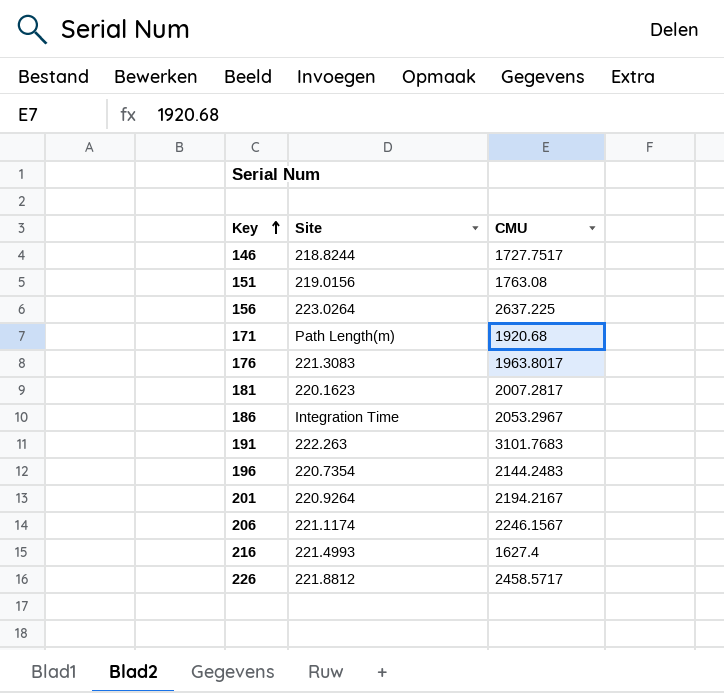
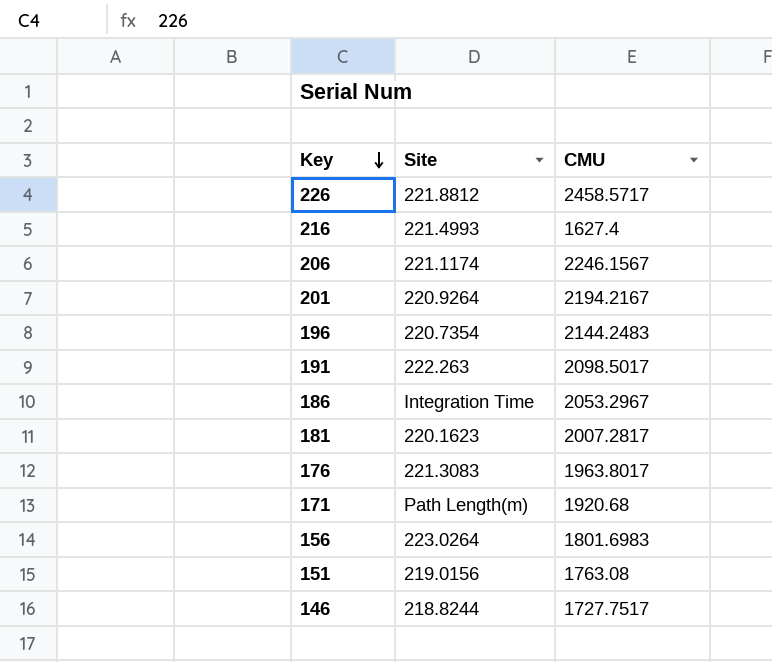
row order: Key ascending -> Key descending
191 | CMU: 3101.7683 -> 2098.5017
156 | CMU: 2637.225 -> 1801.6983

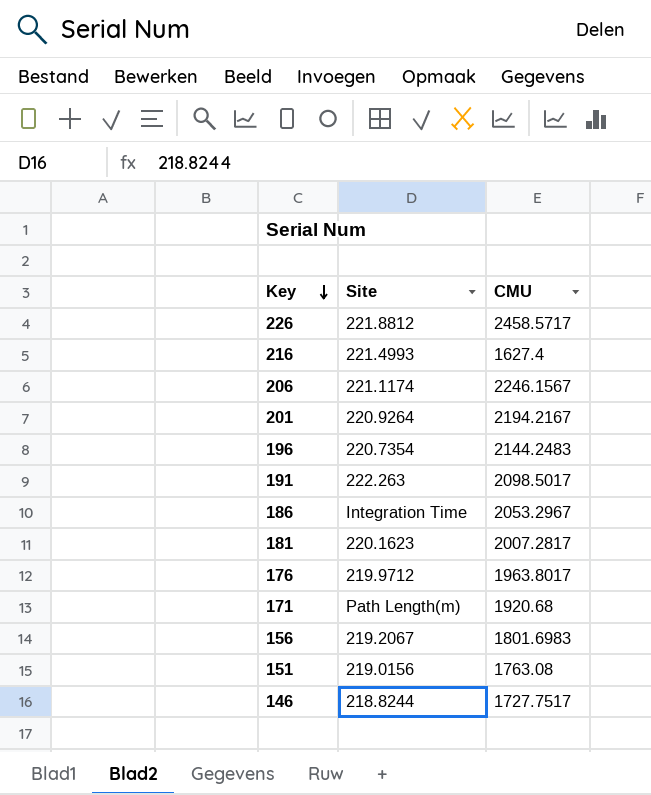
176 | Site: 221.3083 -> 219.9712
156 | Site: 223.0264 -> 219.2067

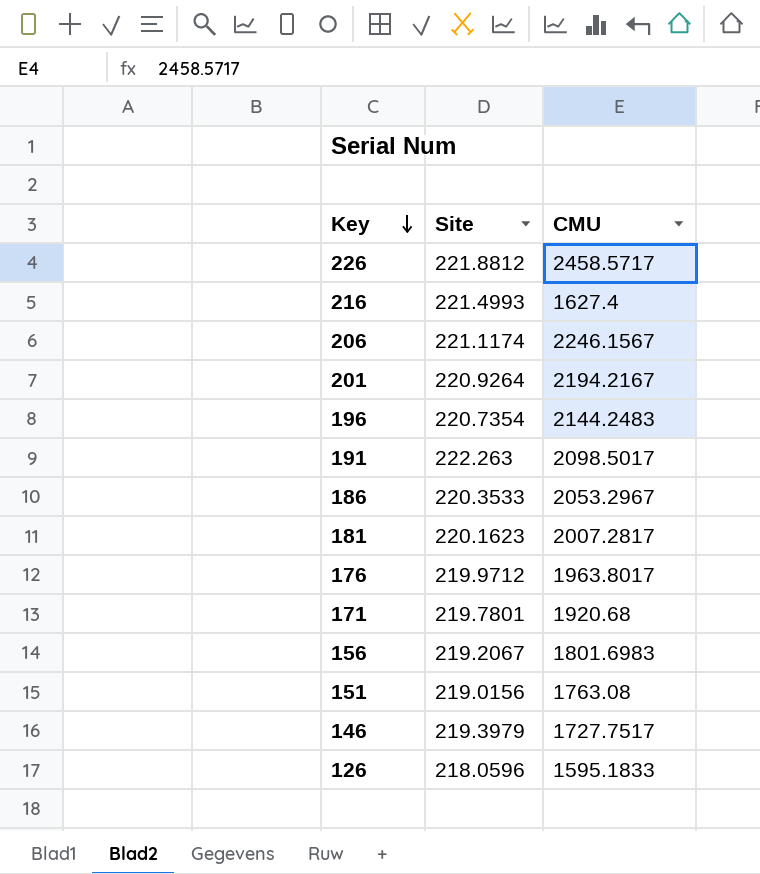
186 | Site: Integration Time -> 220.3533
171 | Site: Path Length(m) -> 219.7801
146 | Site: 218.8244 -> 219.3979
row 126: none -> 218.0596 | 1595.1833

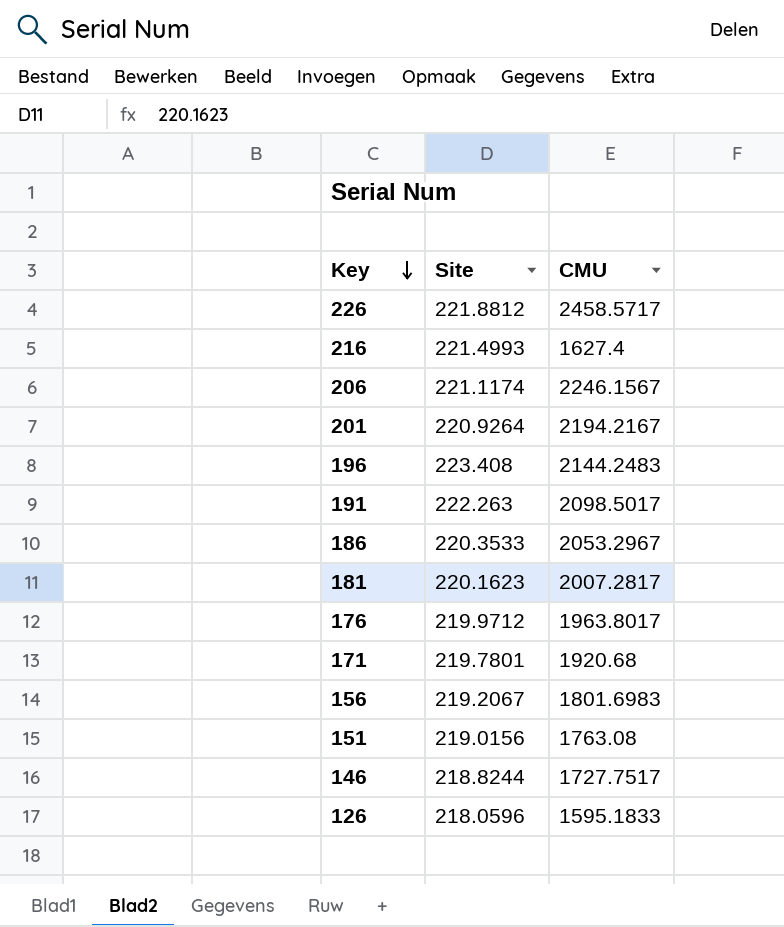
196 | Site: 220.7354 -> 223.408
146 | Site: 219.3979 -> 218.8244

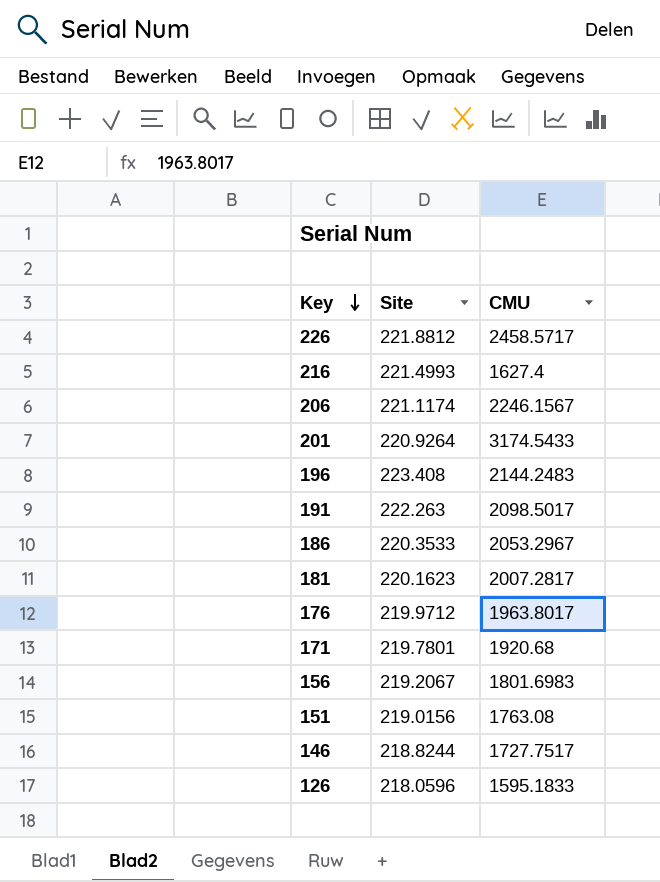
201 | CMU: 2194.2167 -> 3174.5433

